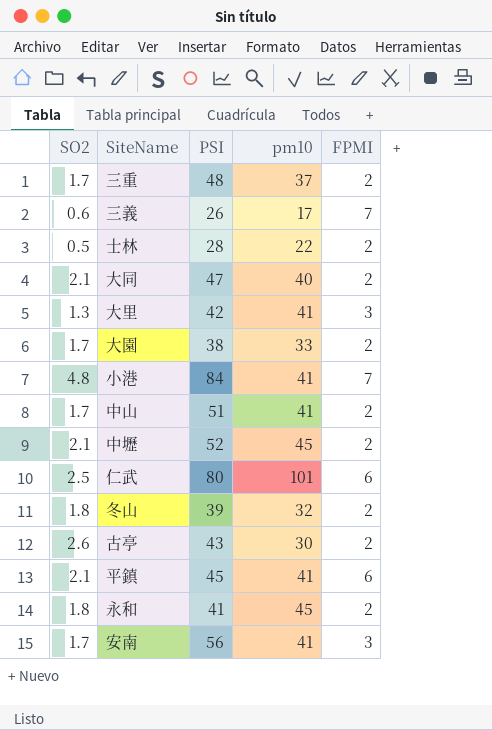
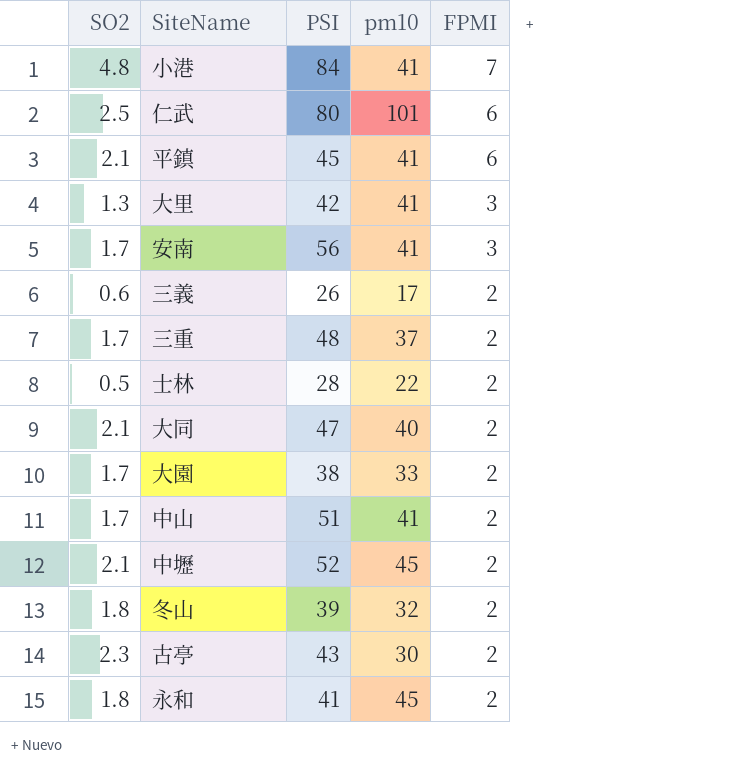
row order: none -> FPMI descending
三義 | FPMI: 7 -> 2
古亭 | SO2: 2.6 -> 2.3

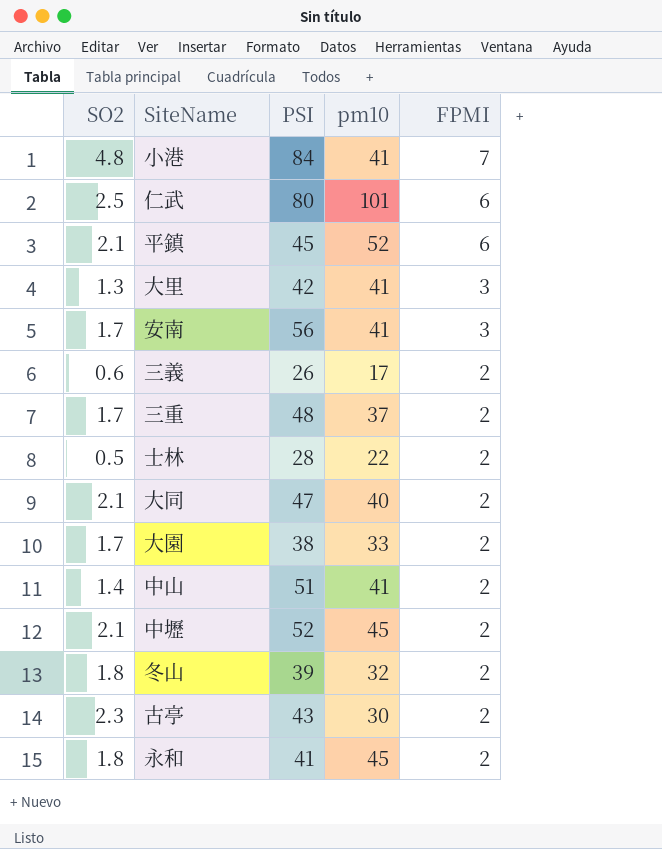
平鎮 | pm10: 41 -> 52
中山 | SO2: 1.7 -> 1.4

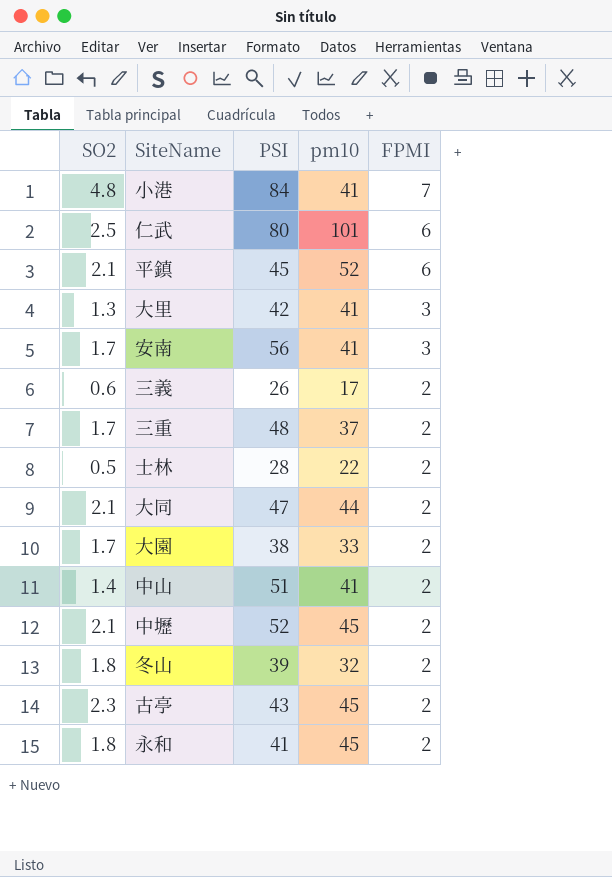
大同 | pm10: 40 -> 44
古亭 | pm10: 30 -> 45

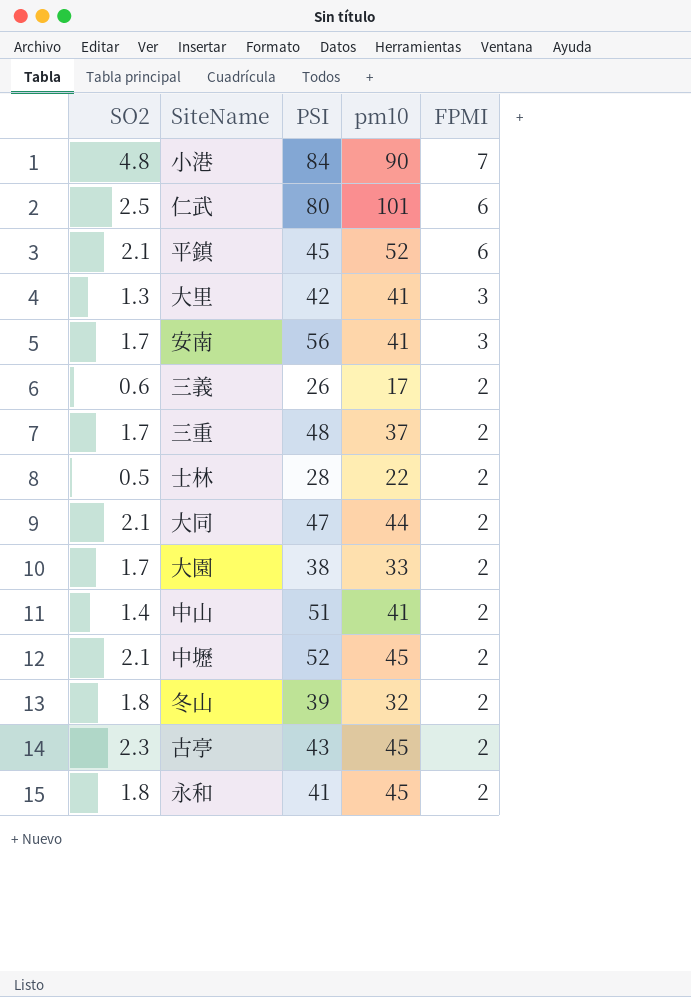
小港 | pm10: 41 -> 90

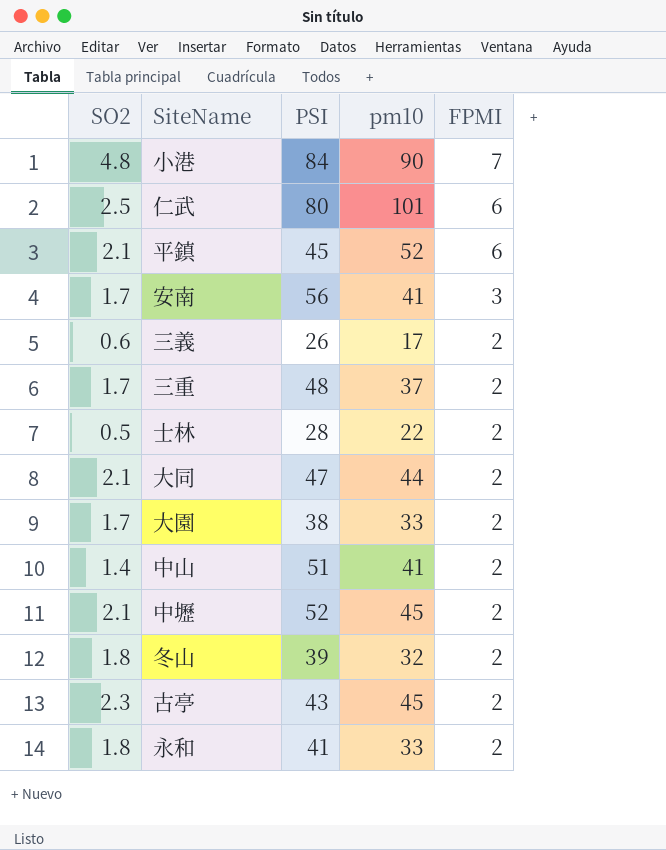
row 大里: 1.3 | 42 | 41 | 3 -> none
永和 | pm10: 45 -> 33

